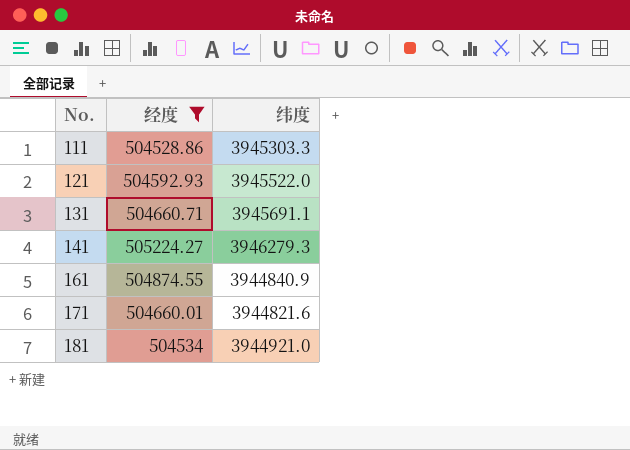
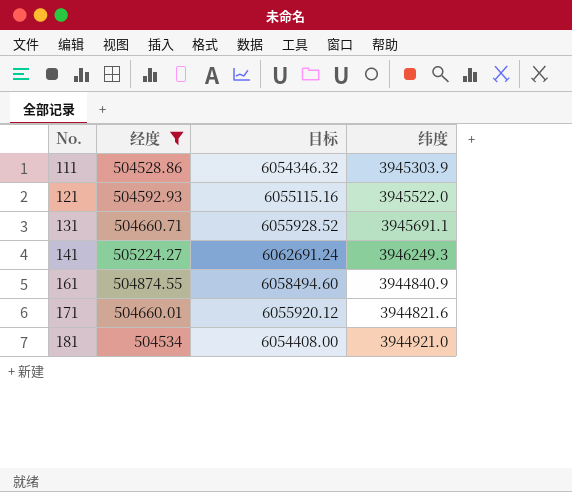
column 目标 | formula: none -> [经度] * 12
111 | 纬度: 3945303.3 -> 3945303.9
141 | 纬度: 3946279.3 -> 3946249.3

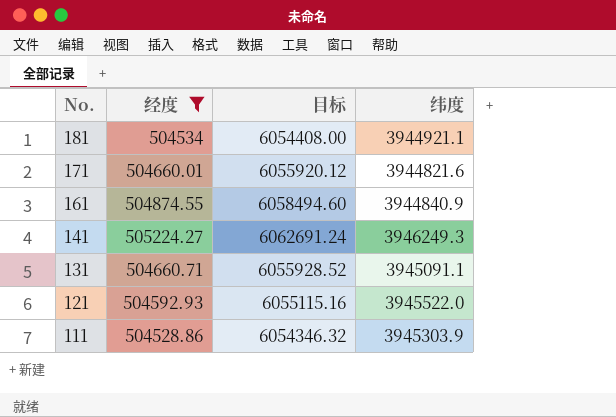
row order: No. ascending -> No. descending
181 | 纬度: 3944921.0 -> 3944921.1
131 | 纬度: 3945691.1 -> 3945091.1

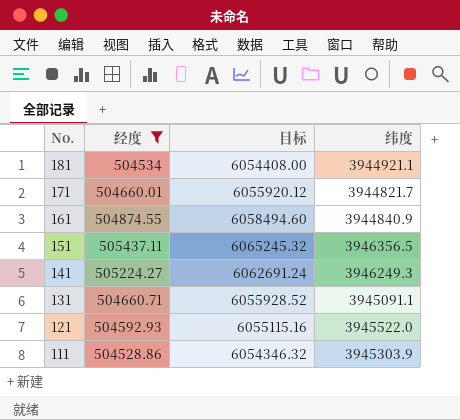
171 | 纬度: 3944821.6 -> 3944821.7
row 151: none -> 505437.11 | 6065245.32 | 3946356.5

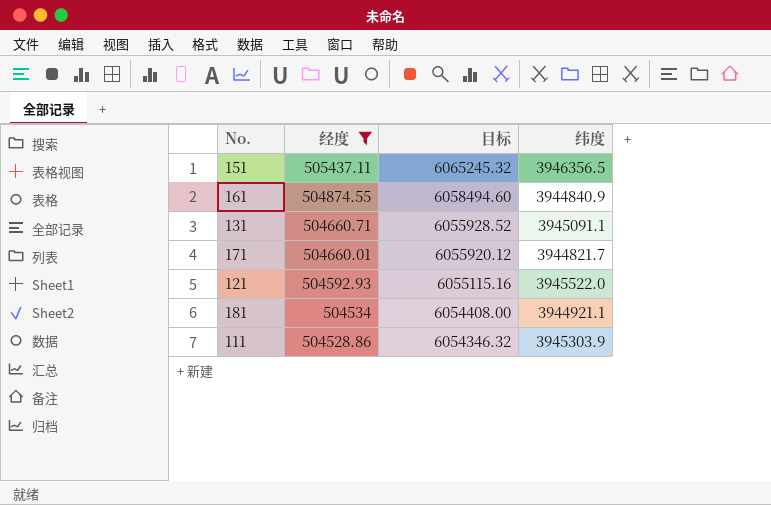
row order: No. descending -> 经度 descending
row 141: 505224.27 | 6062691.24 | 3946249.3 -> none

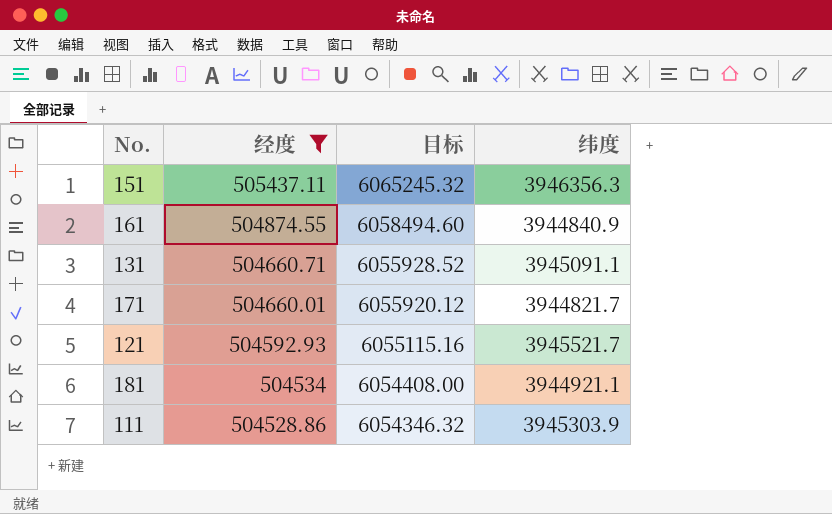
151 | 纬度: 3946356.5 -> 3946356.3
121 | 纬度: 3945522.0 -> 3945521.7

